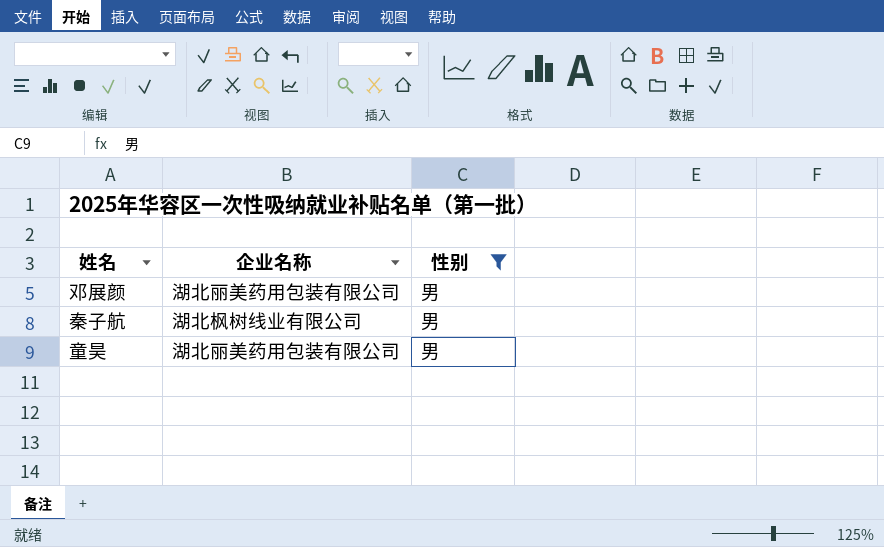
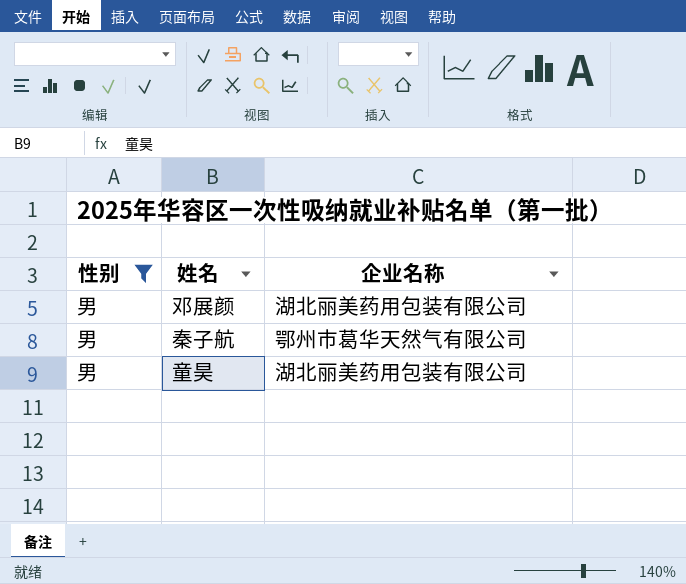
column 性别 | position: 3 -> 1
秦子航 | 企业名称: 湖北枫树线业有限公司 -> 鄂州市葛华天然气有限公司

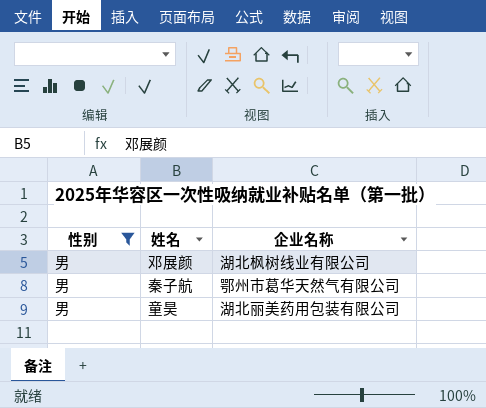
邓展颜 | 企业名称: 湖北丽美药用包装有限公司 -> 湖北枫树线业有限公司

